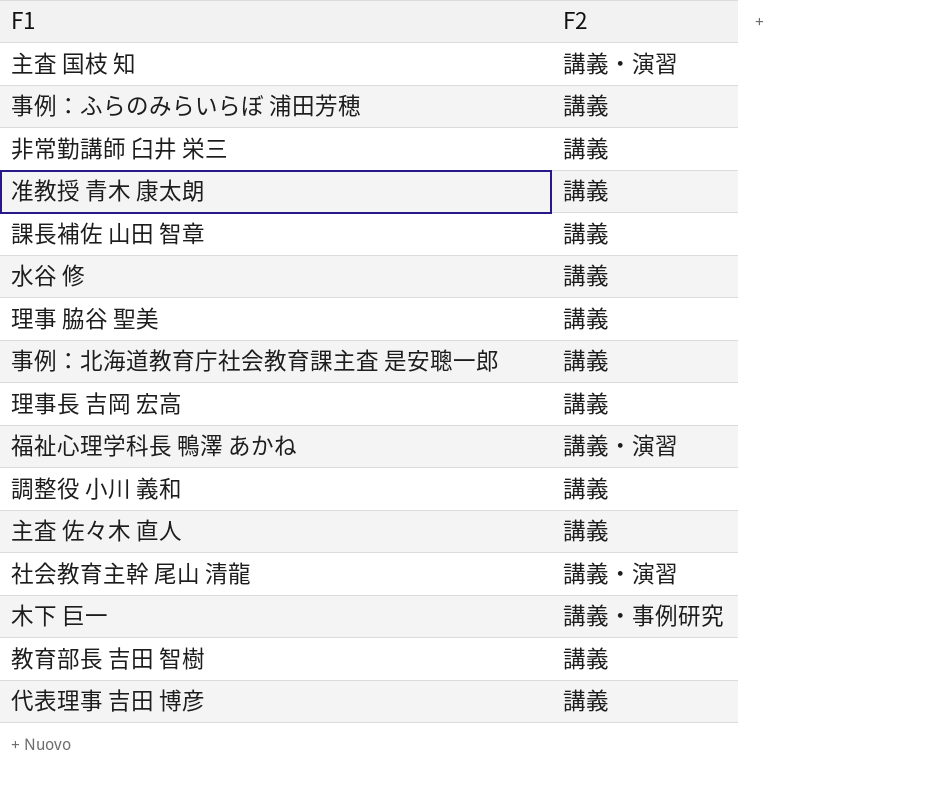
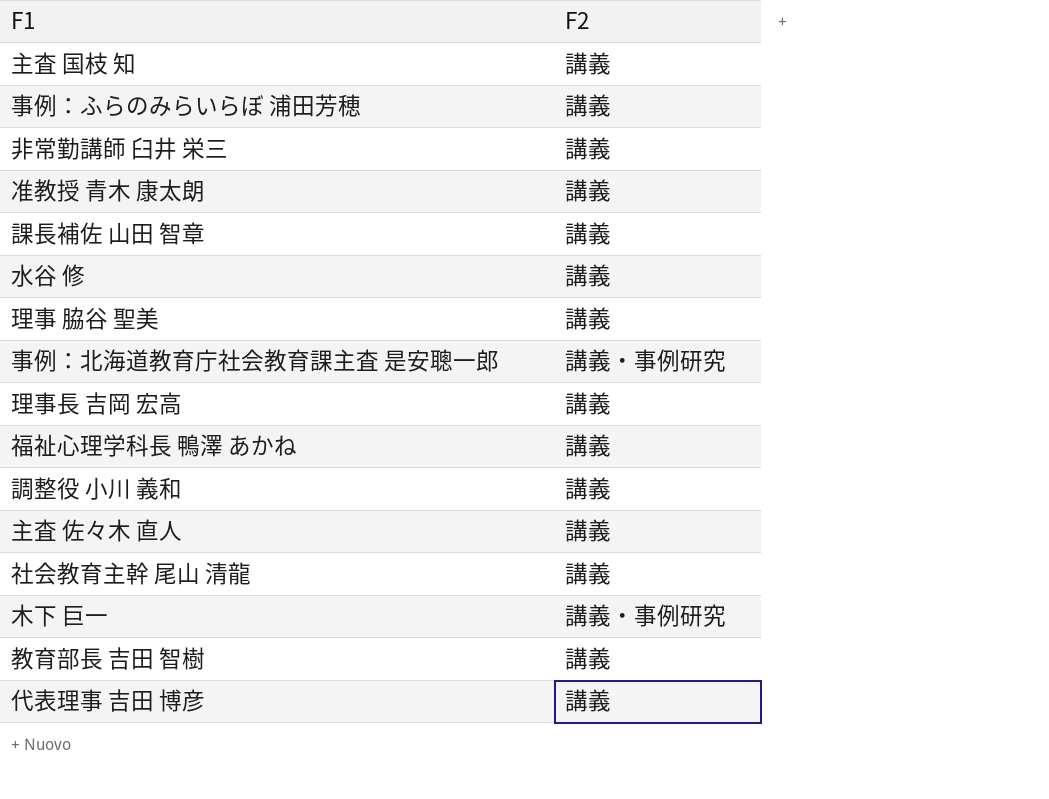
主査 国枝 知 | F2: 講義・演習 -> 講義
事例：北海道教育庁社会教育課主査 是安聰一郎 | F2: 講義 -> 講義・事例研究
福祉心理学科長 鴨澤 あかね | F2: 講義・演習 -> 講義
社会教育主幹 尾山 清龍 | F2: 講義・演習 -> 講義

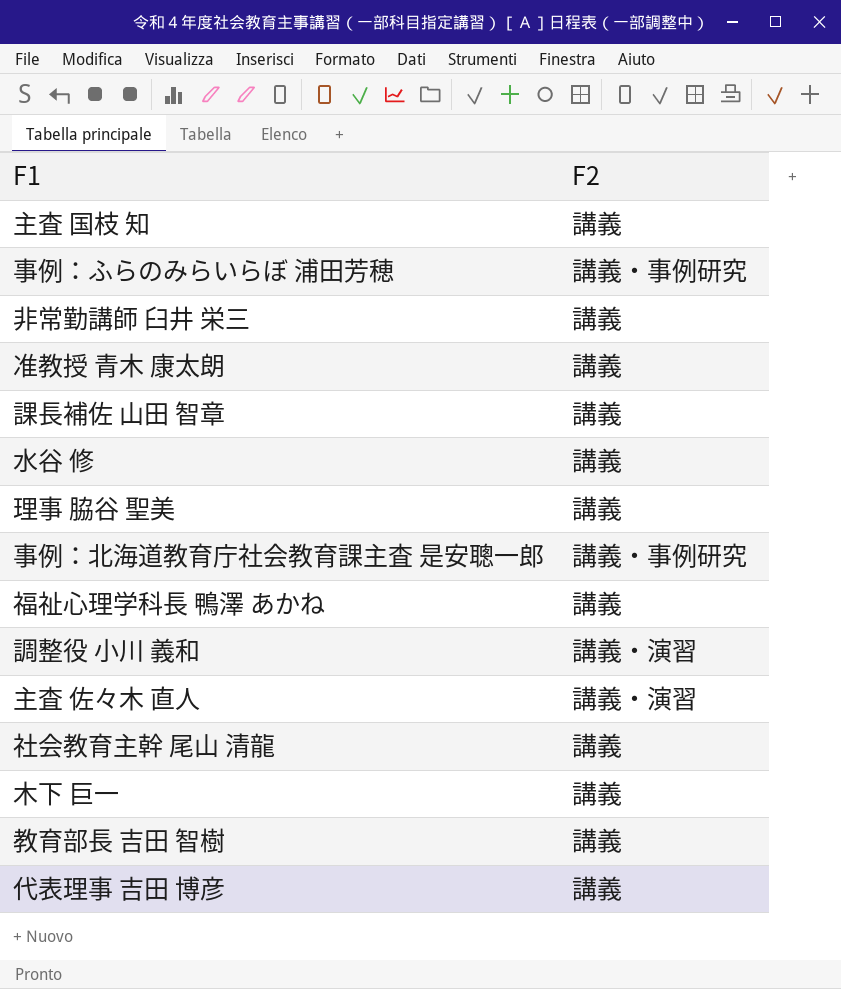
row 理事長 吉岡 宏高: 講義 -> none
事例：ふらのみらいらぼ 浦田芳穂 | F2: 講義 -> 講義・事例研究
調整役 小川 義和 | F2: 講義 -> 講義・演習
主査 佐々木 直人 | F2: 講義 -> 講義・演習
木下 巨一 | F2: 講義・事例研究 -> 講義

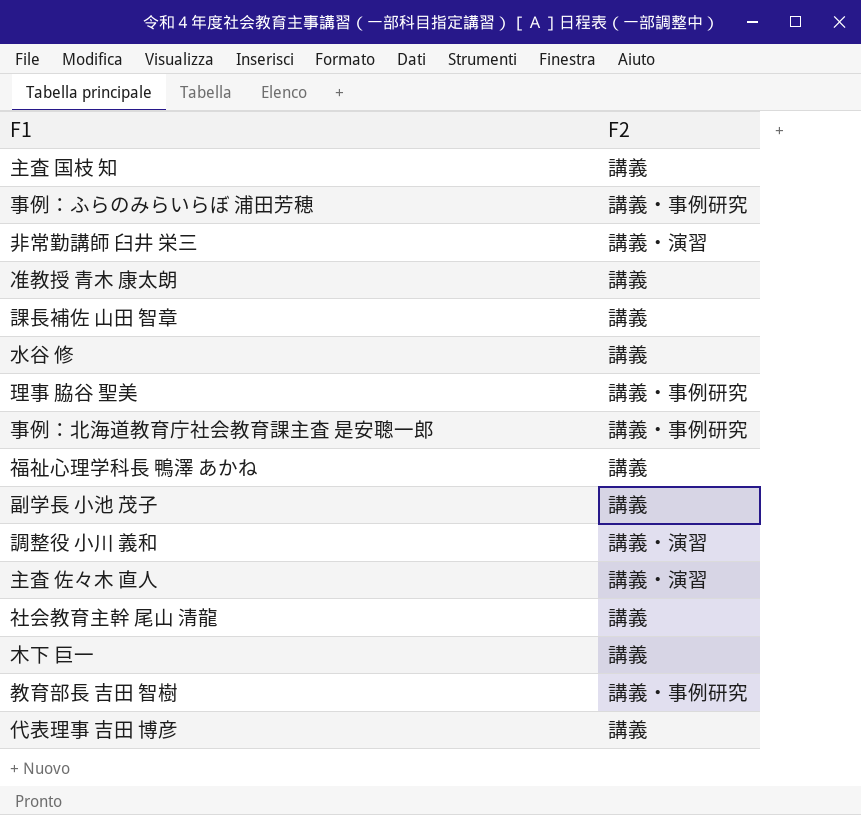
非常勤講師 臼井 栄三 | F2: 講義 -> 講義・演習
理事 脇谷 聖美 | F2: 講義 -> 講義・事例研究
row 副学長 小池 茂子: none -> 講義
教育部長 吉田 智樹 | F2: 講義 -> 講義・事例研究

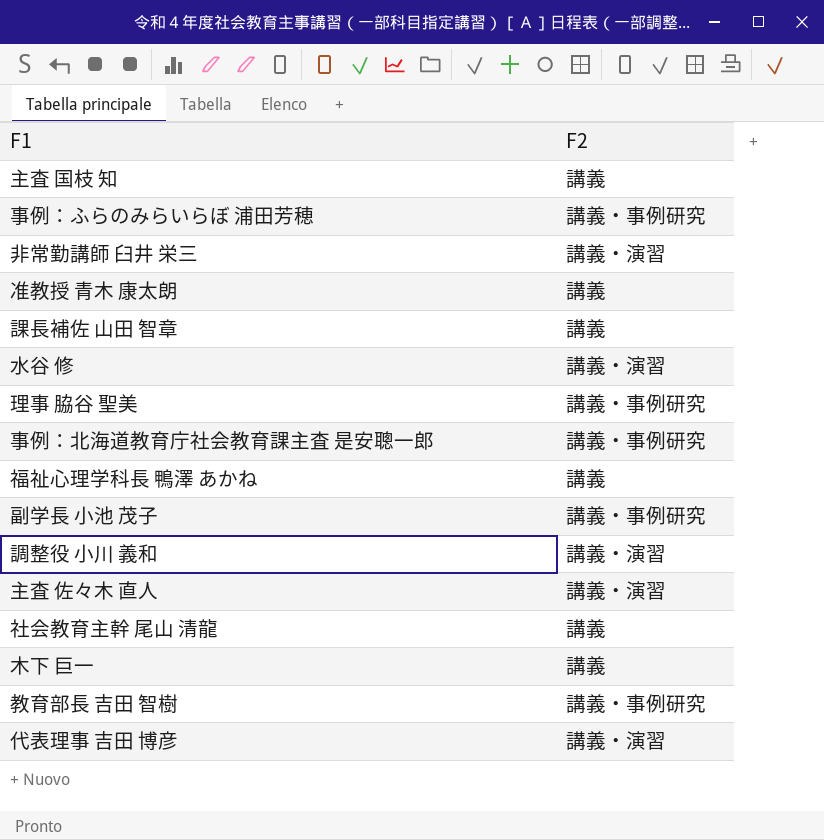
水谷 修 | F2: 講義 -> 講義・演習
副学長 小池 茂子 | F2: 講義 -> 講義・事例研究
代表理事 吉田 博彦 | F2: 講義 -> 講義・演習

